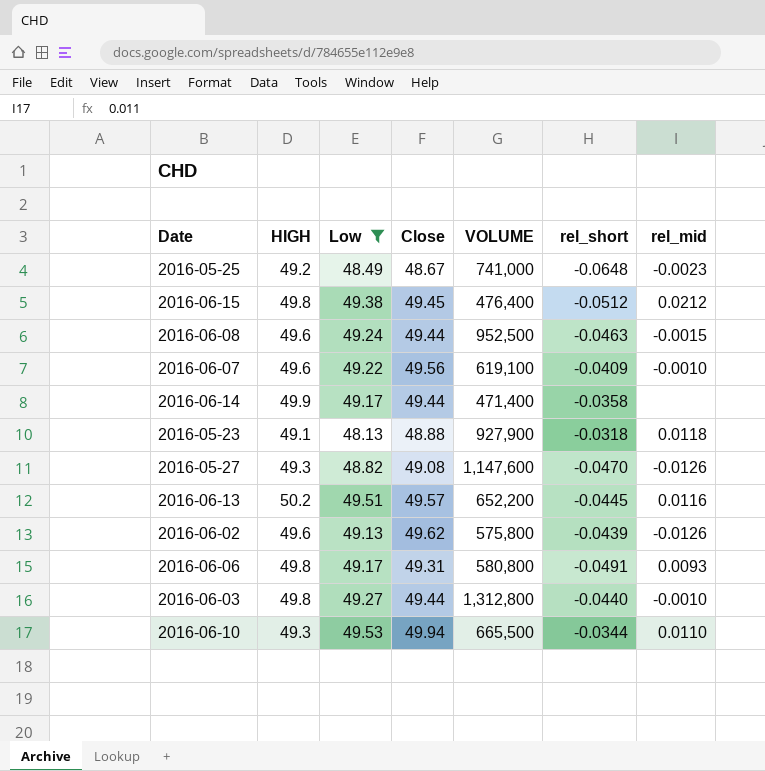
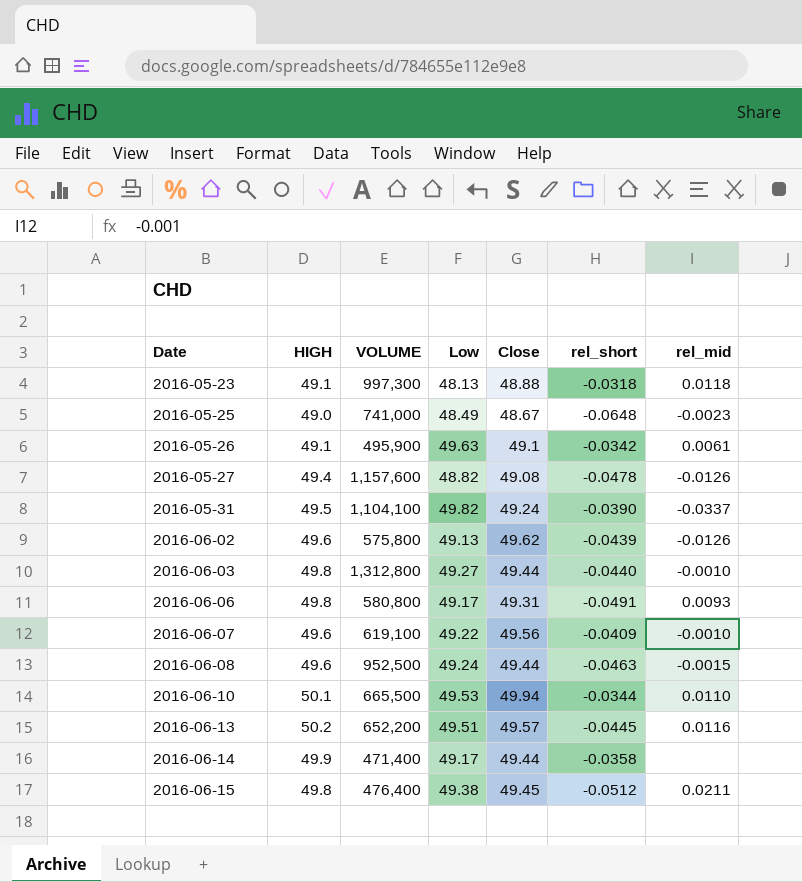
filter: Low <= 49.53 -> none
row order: none -> Date ascending
column VOLUME | position: 5 -> 3
2016-05-23 | VOLUME: 927,900 -> 997,300
2016-05-25 | HIGH: 49.2 -> 49.0
2016-05-27 | HIGH: 49.3 -> 49.4
2016-05-27 | VOLUME: 1,147,600 -> 1,157,600
2016-05-27 | rel_short: -0.0470 -> -0.0478
2016-06-10 | HIGH: 49.3 -> 50.1
2016-06-15 | rel_mid: 0.0212 -> 0.0211

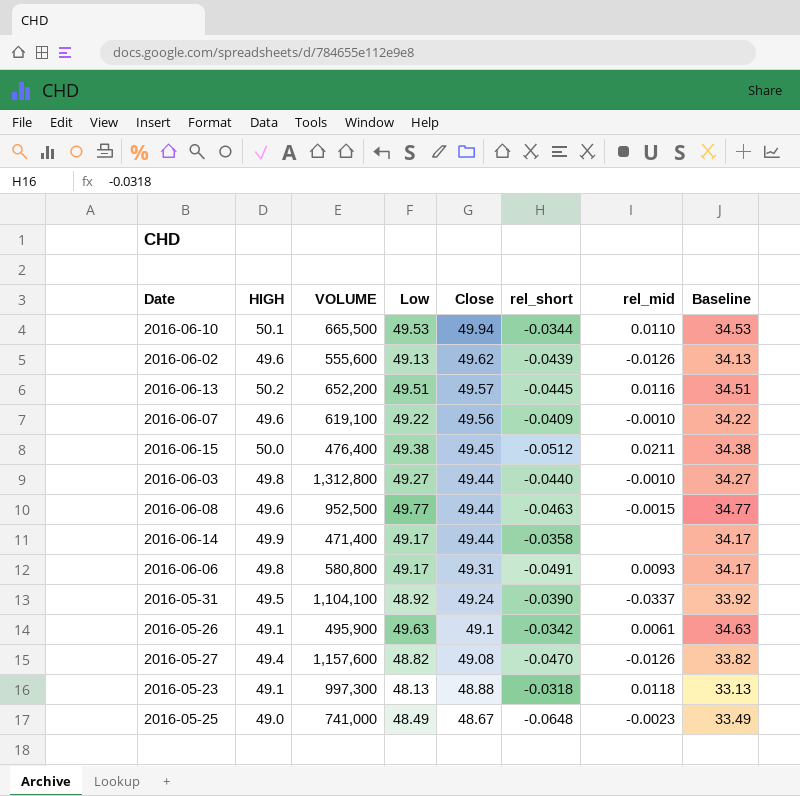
row order: Date ascending -> Close descending
column Baseline | formula: none -> [Low] - 15
2016-06-02 | VOLUME: 575,800 -> 555,600
2016-06-15 | HIGH: 49.8 -> 50.0
2016-06-08 | Low: 49.24 -> 49.77
2016-05-31 | Low: 49.82 -> 48.92
2016-05-27 | rel_short: -0.0478 -> -0.0470

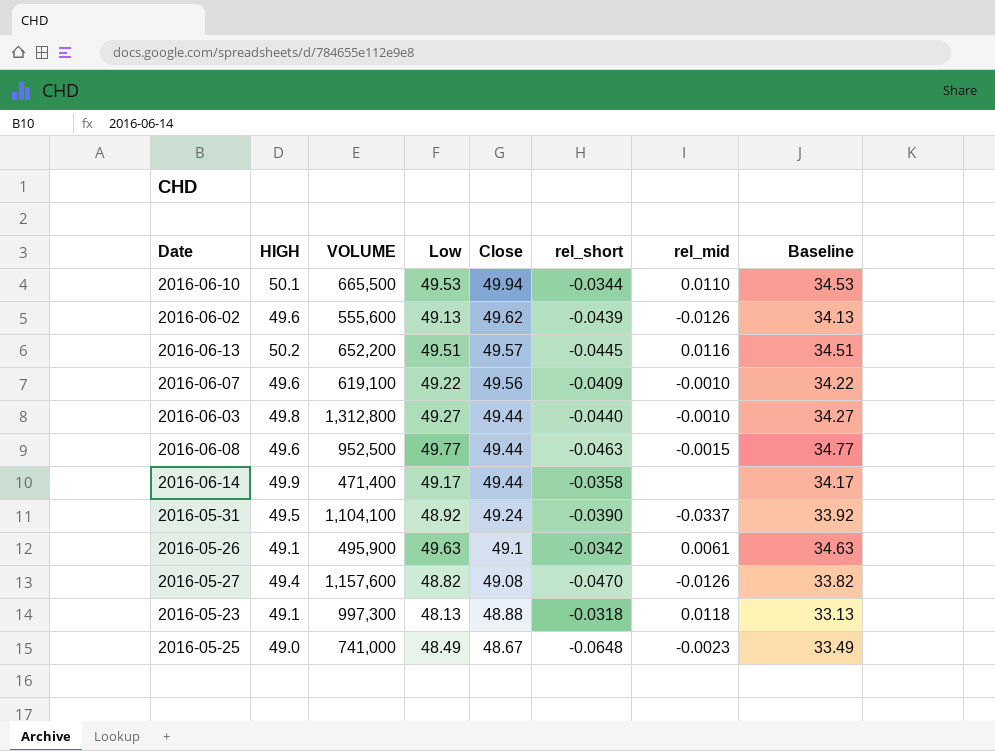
row 2016-06-15: 50.0 | 476,400 | 49.38 | 49.45 | -0.0512 | 0.0211 | 34.38 -> none
row 2016-06-06: 49.8 | 580,800 | 49.17 | 49.31 | -0.0491 | 0.0093 | 34.17 -> none

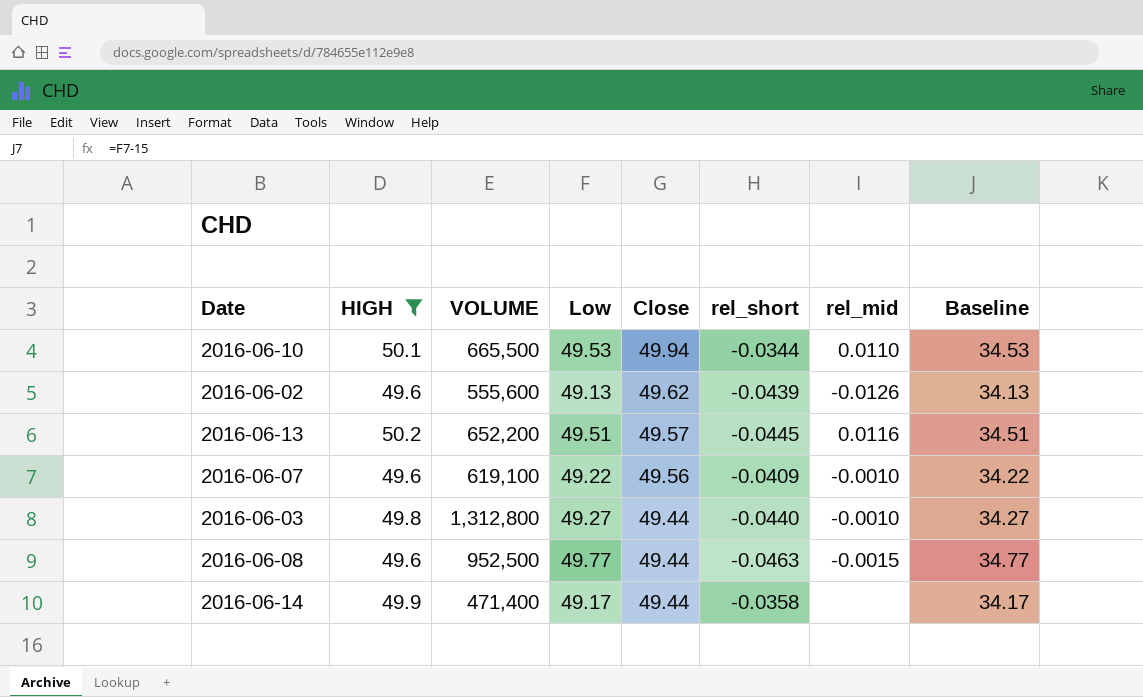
filter: none -> HIGH >= 49.6

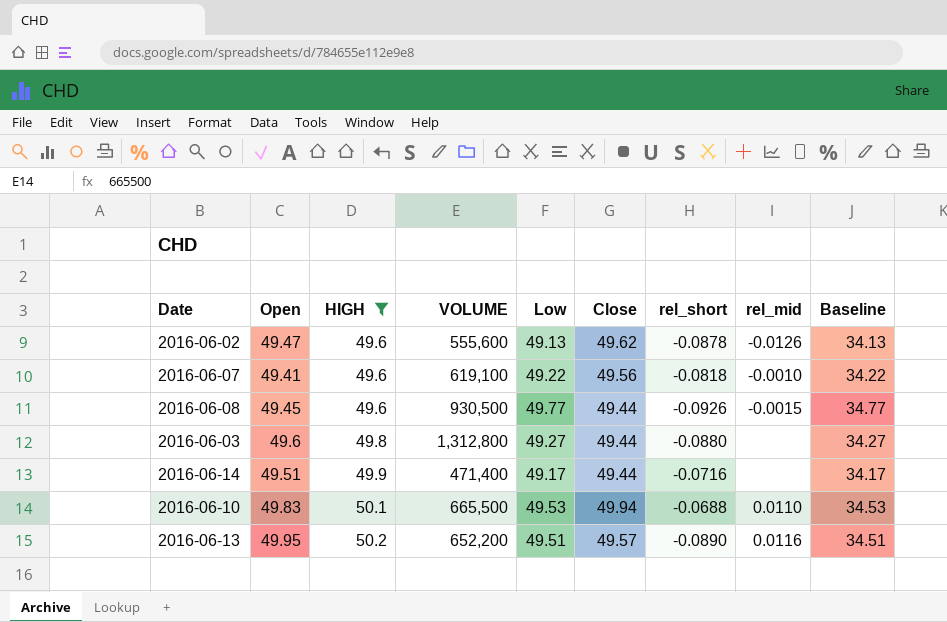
row order: Close descending -> HIGH ascending
column Open | position: none -> 2
2016-06-02 | rel_short: -0.0439 -> -0.0878
2016-06-07 | rel_short: -0.0409 -> -0.0818
2016-06-08 | VOLUME: 952,500 -> 930,500
2016-06-08 | rel_short: -0.0463 -> -0.0926
2016-06-03 | rel_short: -0.0440 -> -0.0880
2016-06-03 | rel_mid: -0.0010 -> none
2016-06-14 | rel_short: -0.0358 -> -0.0716
2016-06-10 | rel_short: -0.0344 -> -0.0688
2016-06-13 | rel_short: -0.0445 -> -0.0890

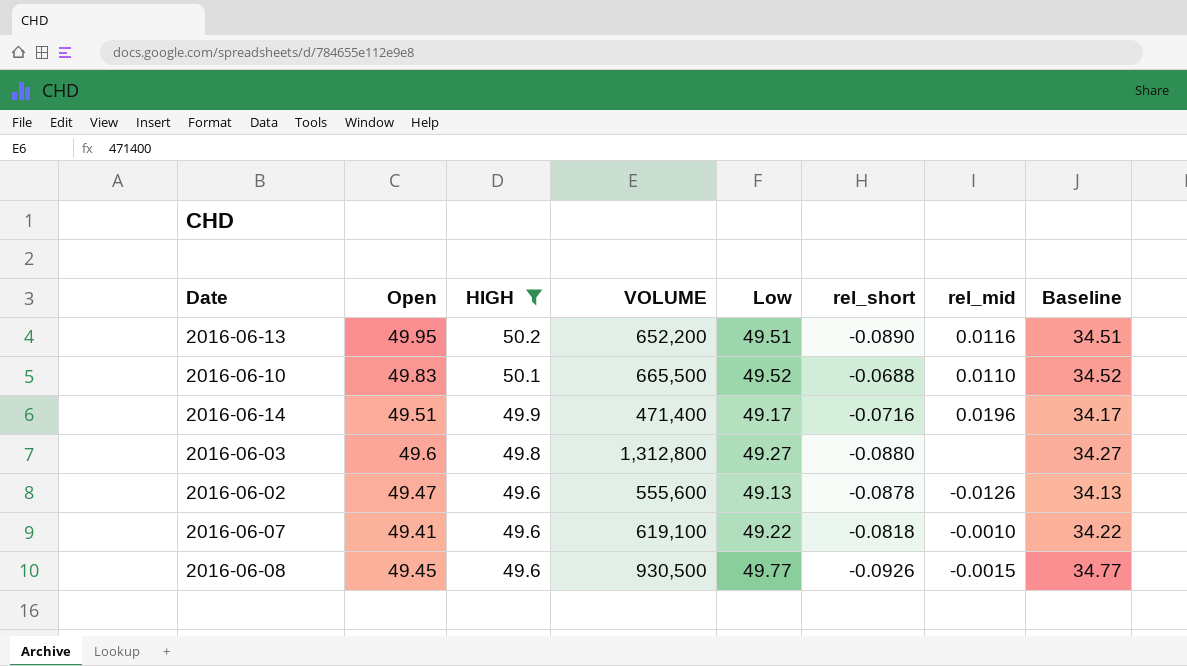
row order: HIGH ascending -> HIGH descending
column Close | position: 6 -> none
2016-06-10 | Low: 49.53 -> 49.52
2016-06-10 | Baseline: 34.53 -> 34.52
2016-06-14 | rel_mid: none -> 0.0196

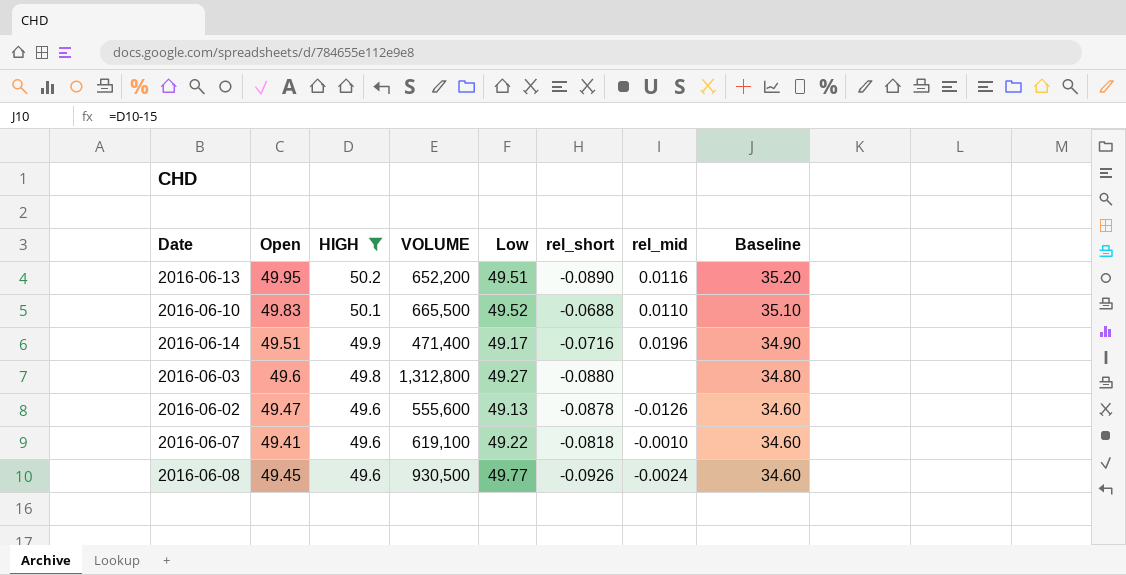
column Baseline | formula: [Low] - 15 -> [HIGH] - 15
2016-06-08 | rel_mid: -0.0015 -> -0.0024

